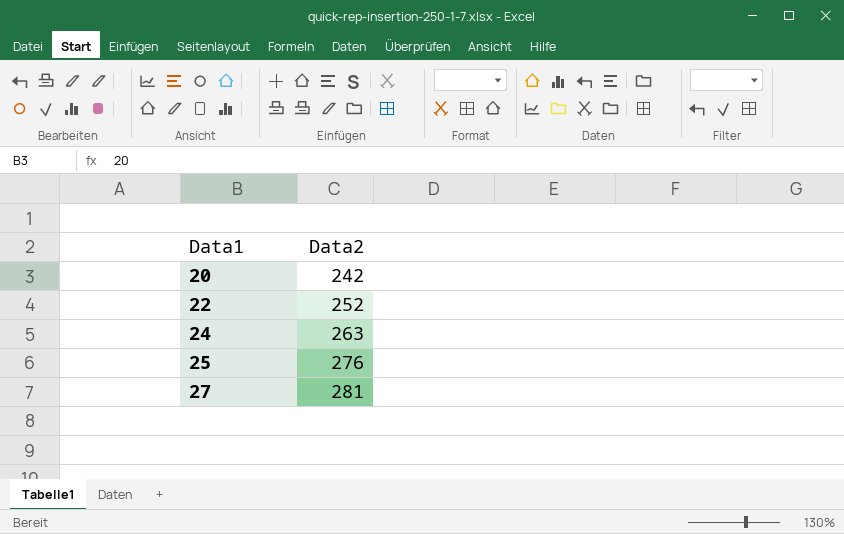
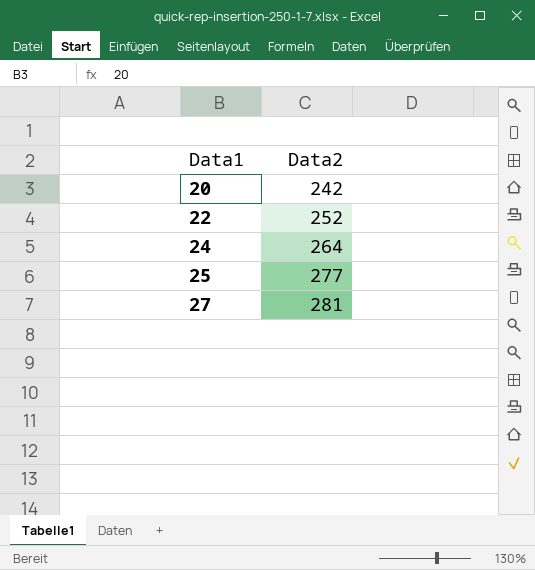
24 | Data2: 263 -> 264
25 | Data2: 276 -> 277

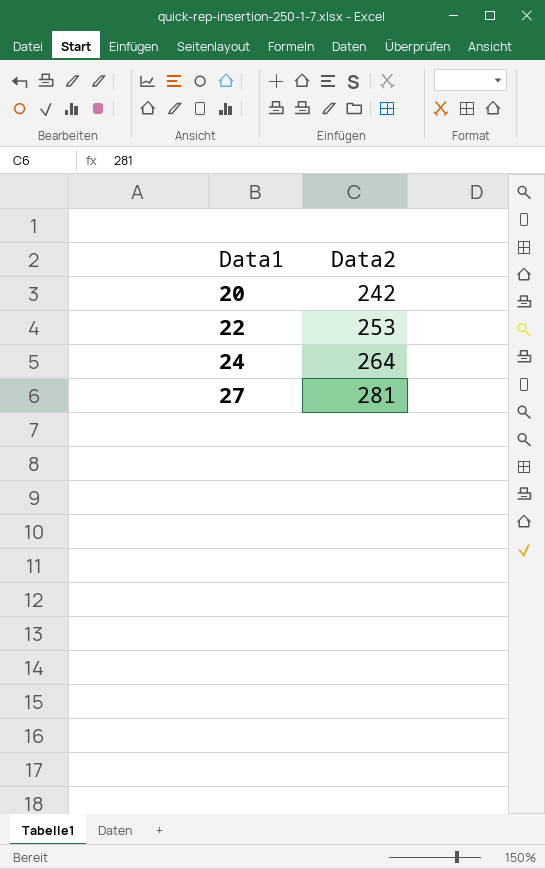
row 25: 277 -> none
22 | Data2: 252 -> 253

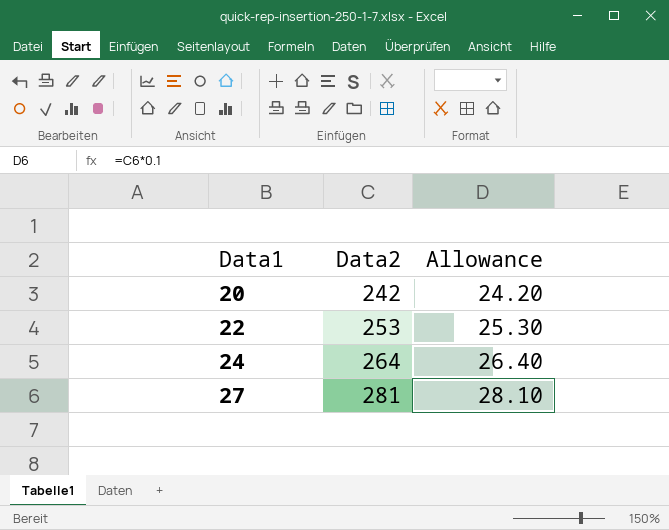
column Allowance | formula: none -> [Data2] * 0.1

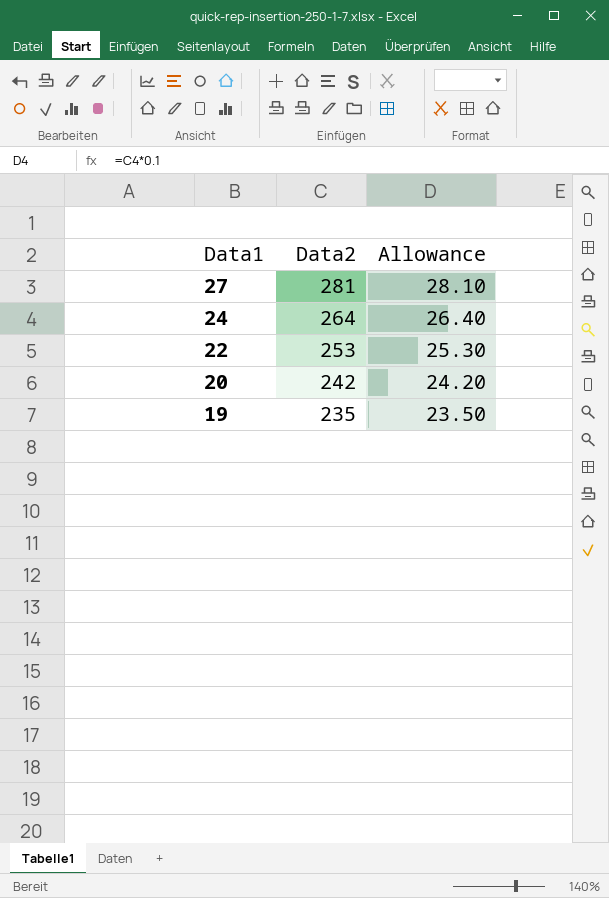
row order: Data1 ascending -> Data1 descending
row 19: none -> 235 | 23.50

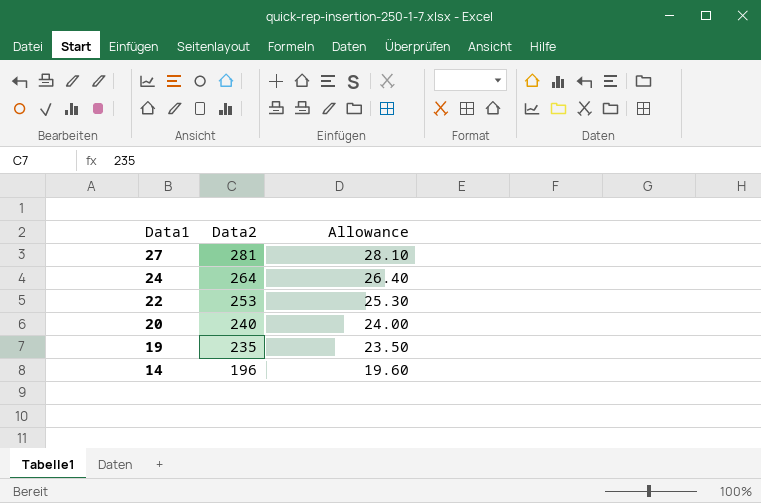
20 | Data2: 242 -> 240
20 | Allowance: 24.20 -> 24.00
row 14: none -> 196 | 19.60

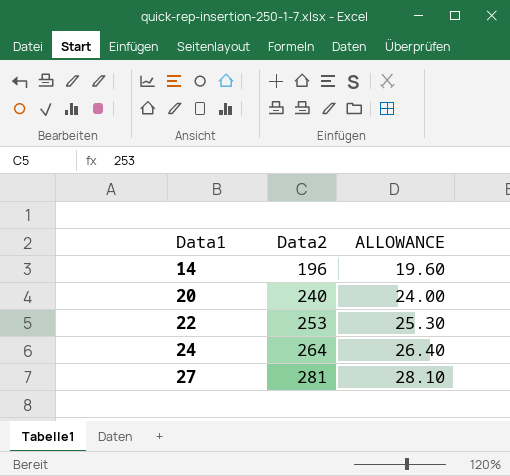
row order: Data1 descending -> Data1 ascending
column name: Allowance -> ALLOWANCE
row 19: 235 | 23.50 -> none

